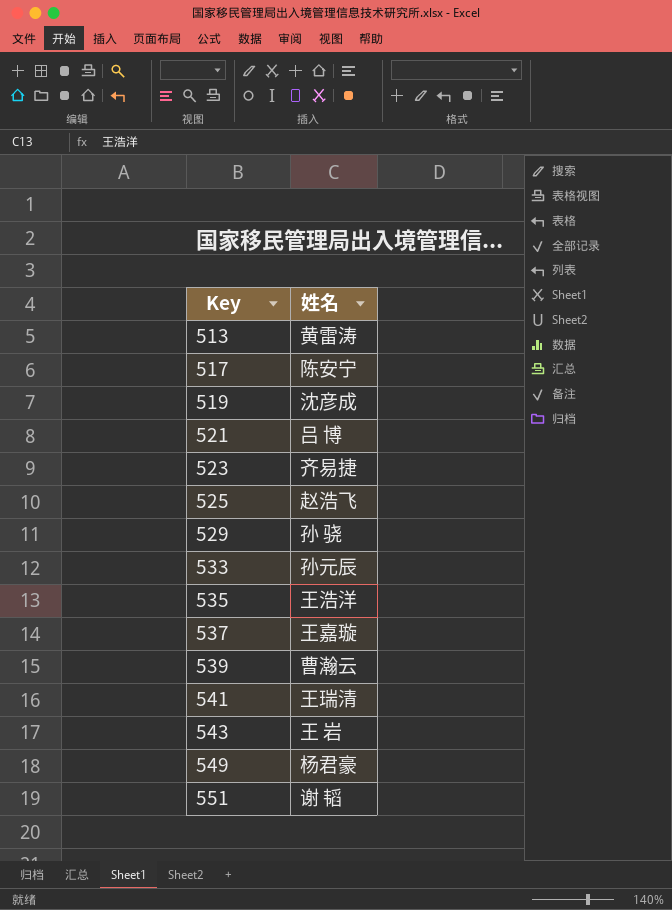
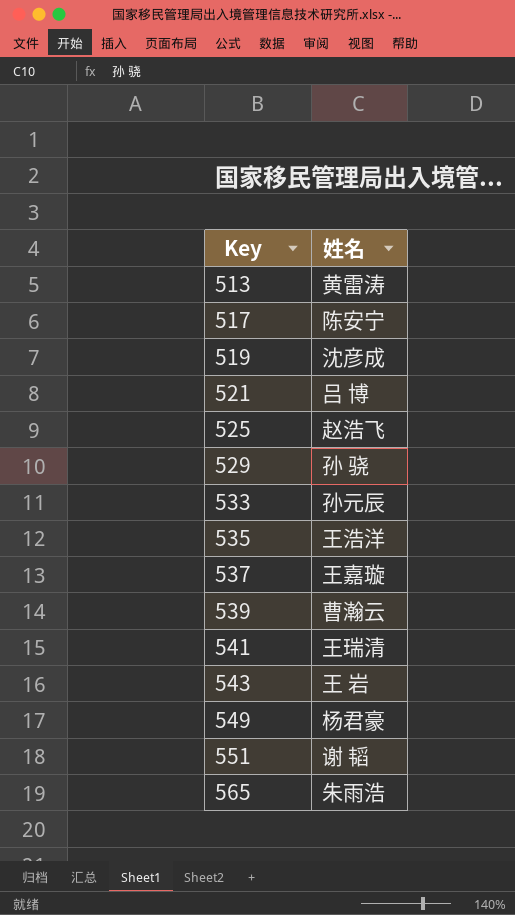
row 523: 齐易捷 -> none
row 565: none -> 朱雨浩

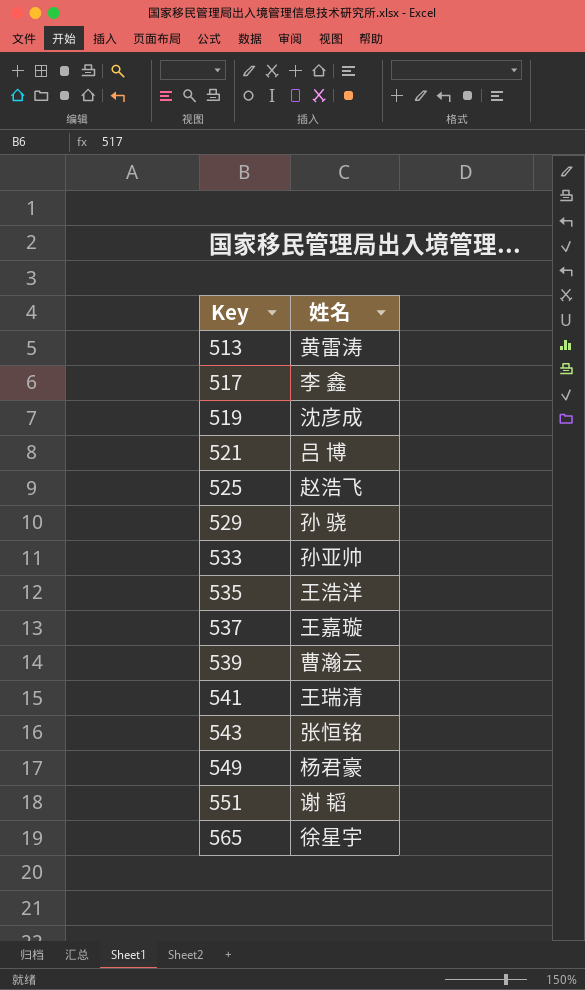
517 | 姓名: 陈安宁 -> 李 鑫
533 | 姓名: 孙元辰 -> 孙亚帅
543 | 姓名: 王 岩 -> 张恒铭
565 | 姓名: 朱雨浩 -> 徐星宇

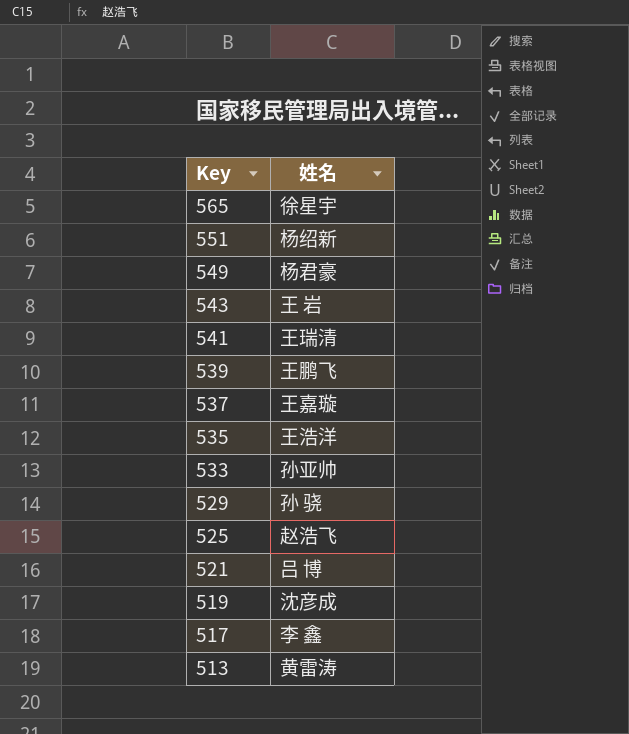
row order: Key ascending -> Key descending
551 | 姓名: 谢 韬 -> 杨绍新
543 | 姓名: 张恒铭 -> 王 岩
539 | 姓名: 曹瀚云 -> 王鹏飞

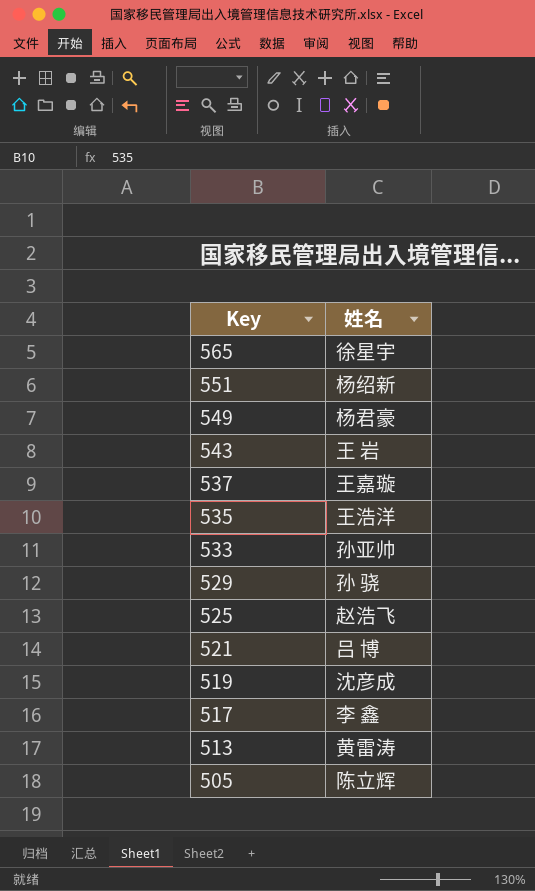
row 541: 王瑞清 -> none
row 539: 王鹏飞 -> none
row 505: none -> 陈立辉

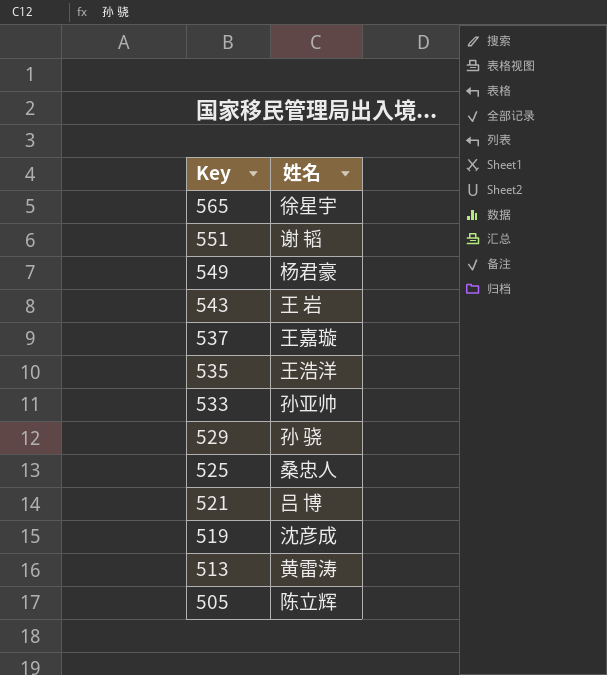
row 517: 李 鑫 -> none
551 | 姓名: 杨绍新 -> 谢 韬
525 | 姓名: 赵浩飞 -> 桑忠人

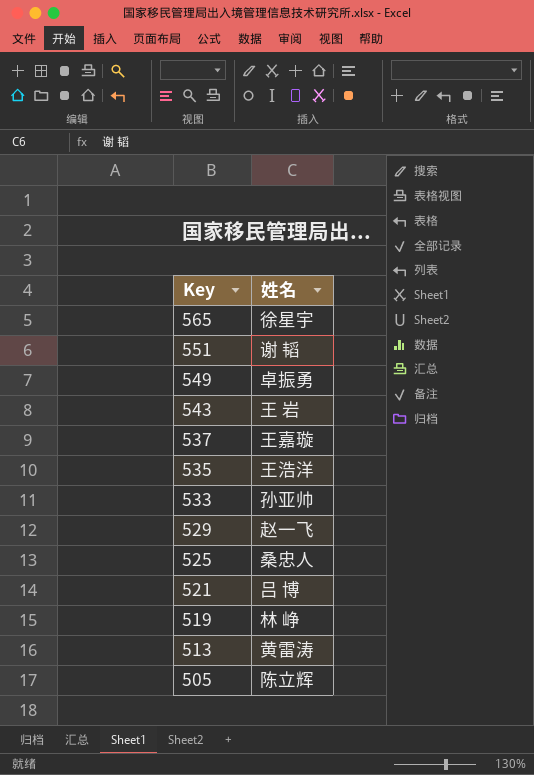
549 | 姓名: 杨君豪 -> 卓振勇
529 | 姓名: 孙 骁 -> 赵一飞
519 | 姓名: 沈彦成 -> 林 峥

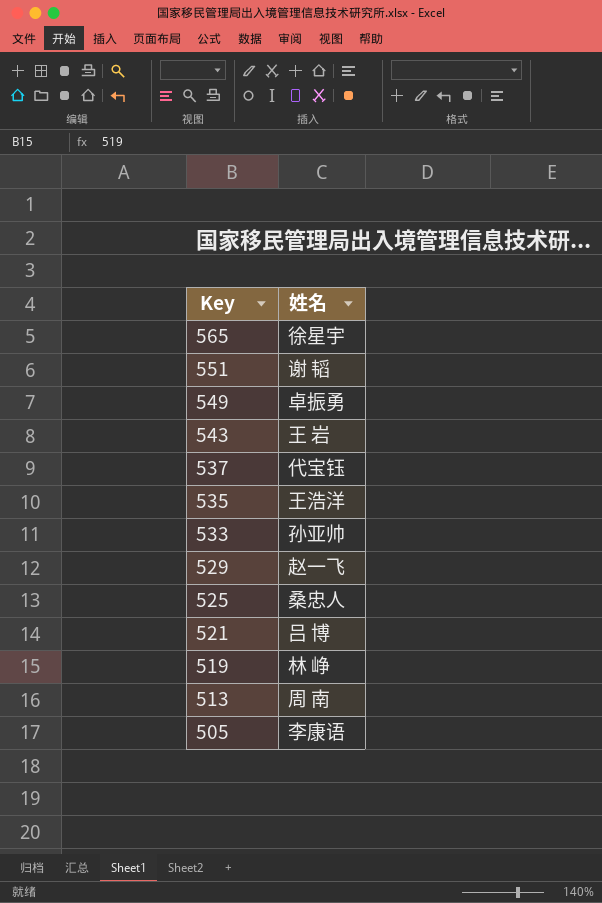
537 | 姓名: 王嘉璇 -> 代宝钰
513 | 姓名: 黄雷涛 -> 周 南
505 | 姓名: 陈立辉 -> 李康语

